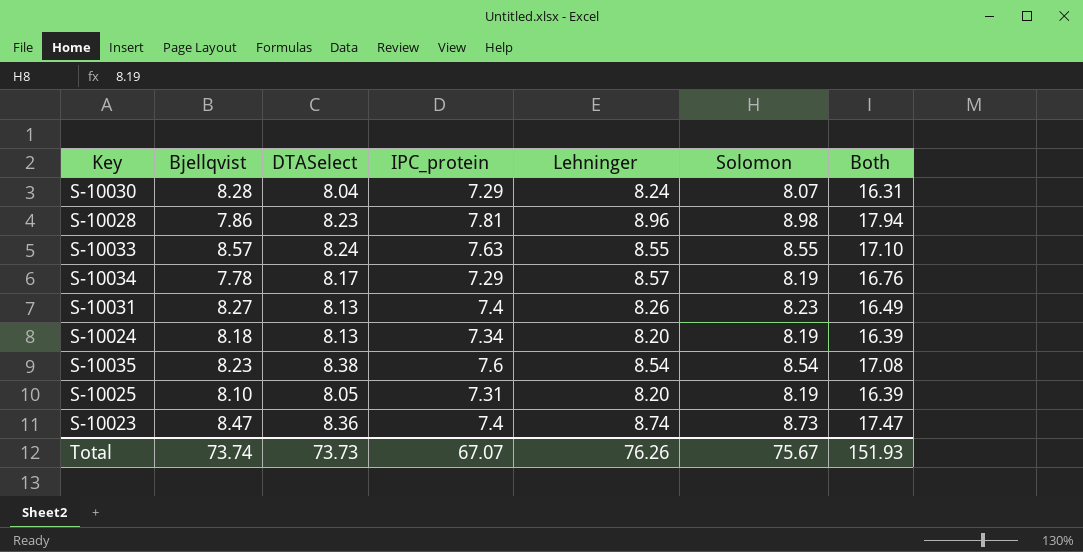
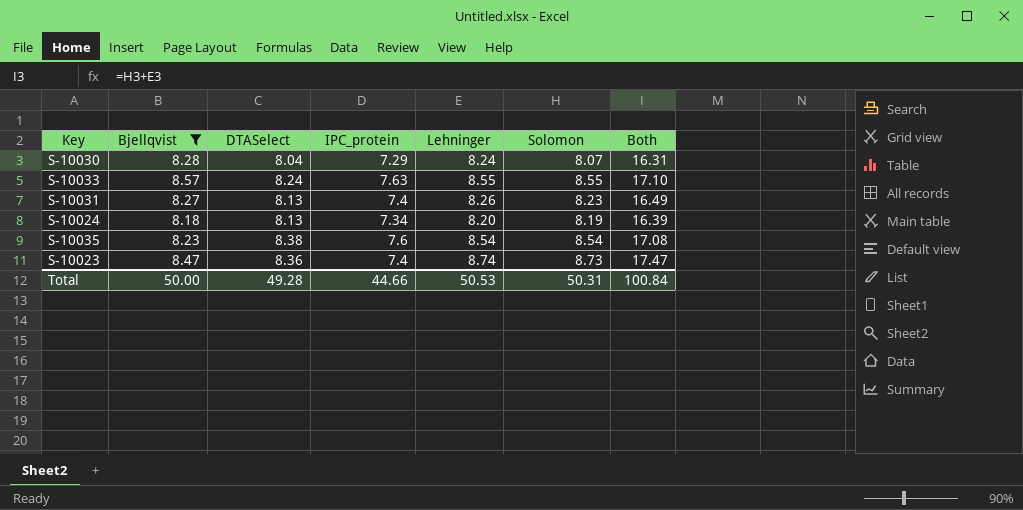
filter: none -> Bjellqvist >= 8.18
Total | Bjellqvist: 73.74 -> 50.00
Total | DTASelect: 73.73 -> 49.28
Total | IPC_protein: 67.07 -> 44.66
Total | Lehninger: 76.26 -> 50.53
Total | Solomon: 75.67 -> 50.31
Total | Both: 151.93 -> 100.84

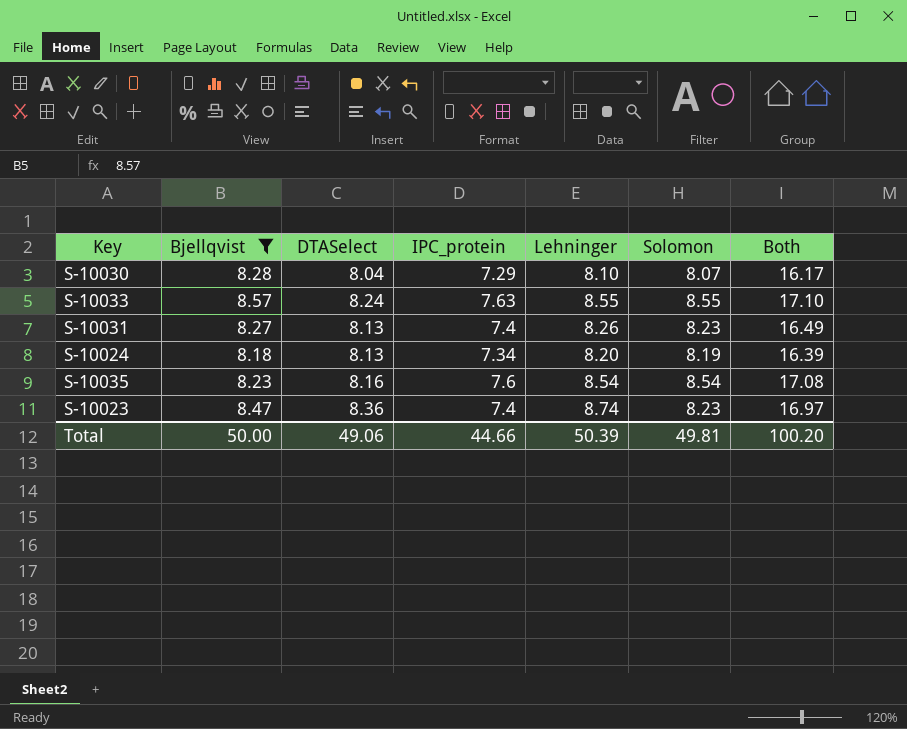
S-10030 | Lehninger: 8.24 -> 8.10
S-10030 | Both: 16.31 -> 16.17
S-10035 | DTASelect: 8.38 -> 8.16
S-10023 | Solomon: 8.73 -> 8.23
S-10023 | Both: 17.47 -> 16.97
Total | DTASelect: 49.28 -> 49.06
Total | Lehninger: 50.53 -> 50.39
Total | Solomon: 50.31 -> 49.81
Total | Both: 100.84 -> 100.20

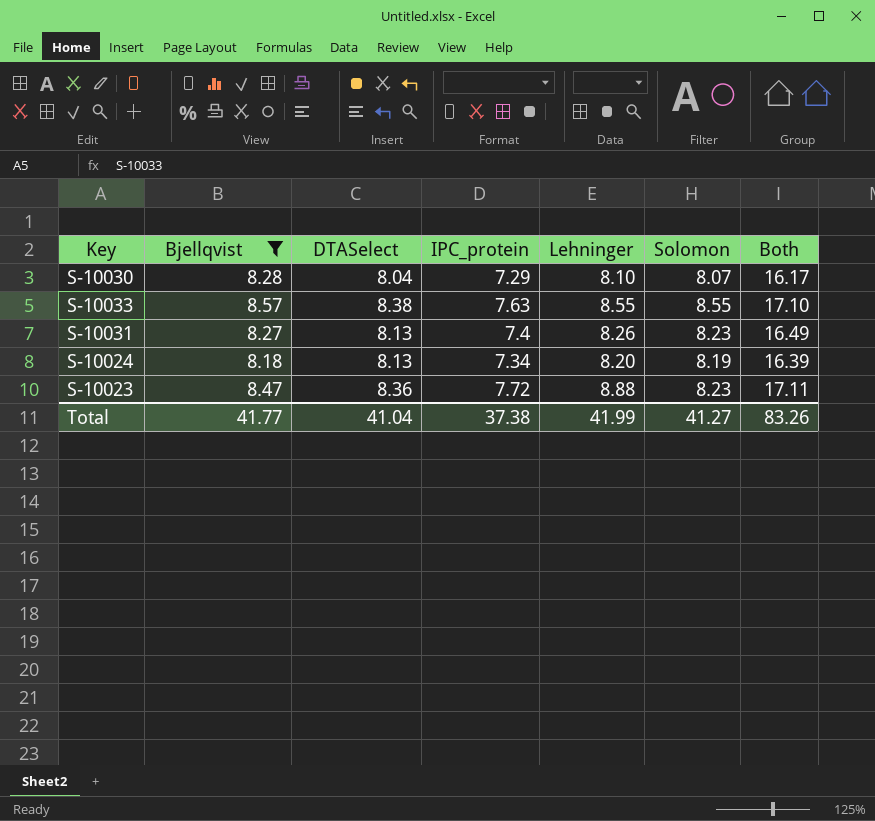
row S-10035: 8.23 | 8.16 | 7.6 | 8.54 | 8.54 | 17.08 -> none
S-10033 | DTASelect: 8.24 -> 8.38
S-10023 | IPC_protein: 7.4 -> 7.72
S-10023 | Lehninger: 8.74 -> 8.88
S-10023 | Both: 16.97 -> 17.11
Total | Bjellqvist: 50.00 -> 41.77
Total | DTASelect: 49.06 -> 41.04
Total | IPC_protein: 44.66 -> 37.38
Total | Lehninger: 50.39 -> 41.99
Total | Solomon: 49.81 -> 41.27
Total | Both: 100.20 -> 83.26

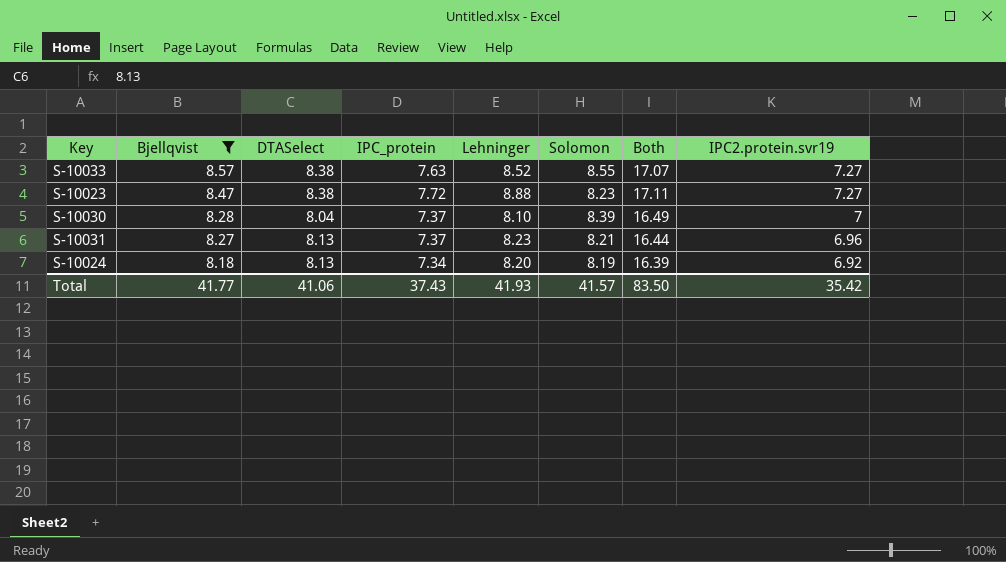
row order: none -> Bjellqvist descending
column IPC2.protein.svr19 | position: none -> 8
S-10033 | Lehninger: 8.55 -> 8.52
S-10033 | Both: 17.10 -> 17.07
S-10023 | DTASelect: 8.36 -> 8.38
S-10030 | IPC_protein: 7.29 -> 7.37
S-10030 | Solomon: 8.07 -> 8.39
S-10030 | Both: 16.17 -> 16.49
S-10031 | IPC_protein: 7.4 -> 7.37
S-10031 | Lehninger: 8.26 -> 8.23
S-10031 | Solomon: 8.23 -> 8.21
S-10031 | Both: 16.49 -> 16.44
Total | DTASelect: 41.04 -> 41.06
Total | IPC_protein: 37.38 -> 37.43
Total | Lehninger: 41.99 -> 41.93
Total | Solomon: 41.27 -> 41.57
Total | Both: 83.26 -> 83.50

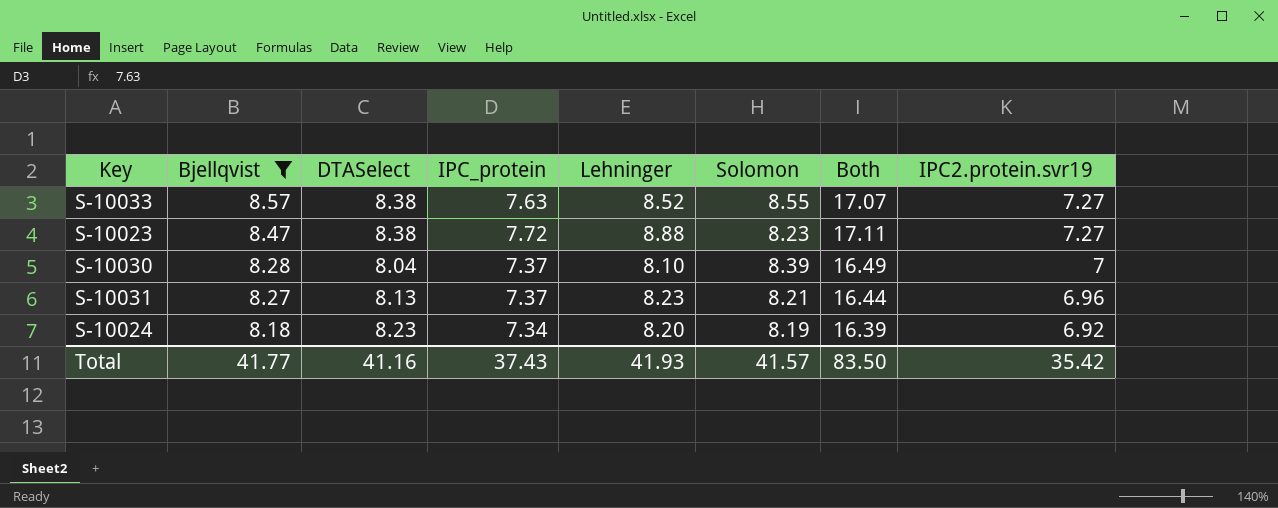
S-10024 | DTASelect: 8.13 -> 8.23
Total | DTASelect: 41.06 -> 41.16

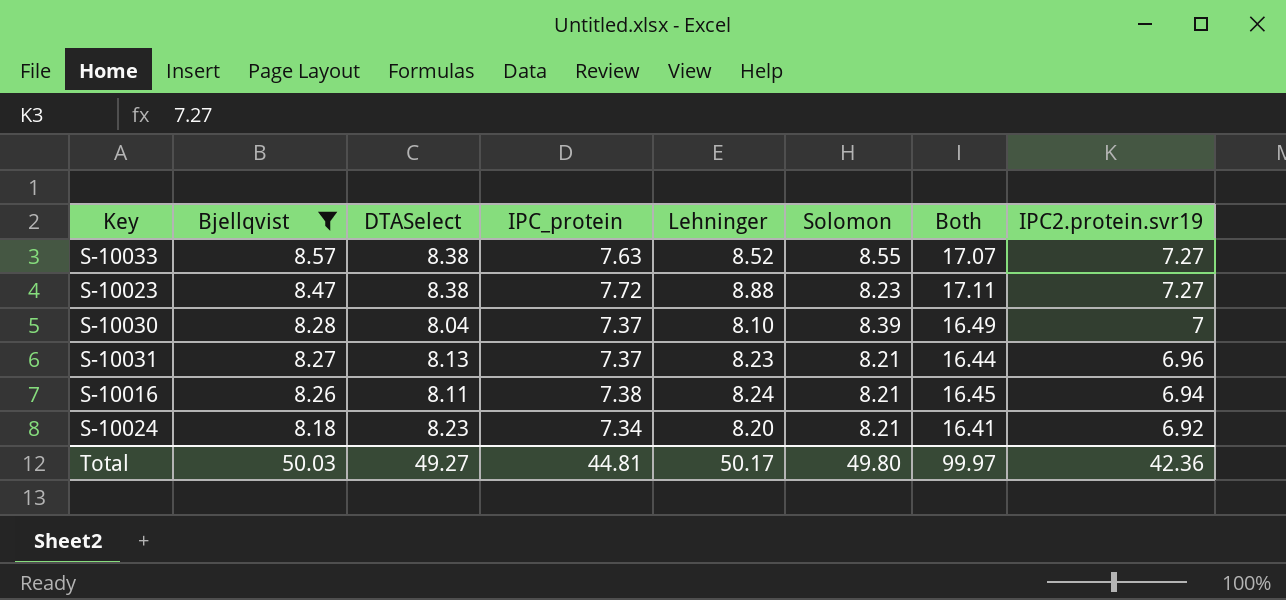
row S-10016: none -> 8.26 | 8.11 | 7.38 | 8.24 | 8.21 | 16.45 | 6.94
S-10024 | Solomon: 8.19 -> 8.21
S-10024 | Both: 16.39 -> 16.41
Total | Bjellqvist: 41.77 -> 50.03
Total | DTASelect: 41.16 -> 49.27
Total | IPC_protein: 37.43 -> 44.81
Total | Lehninger: 41.93 -> 50.17
Total | Solomon: 41.57 -> 49.80
Total | Both: 83.50 -> 99.97
Total | IPC2.protein.svr19: 35.42 -> 42.36

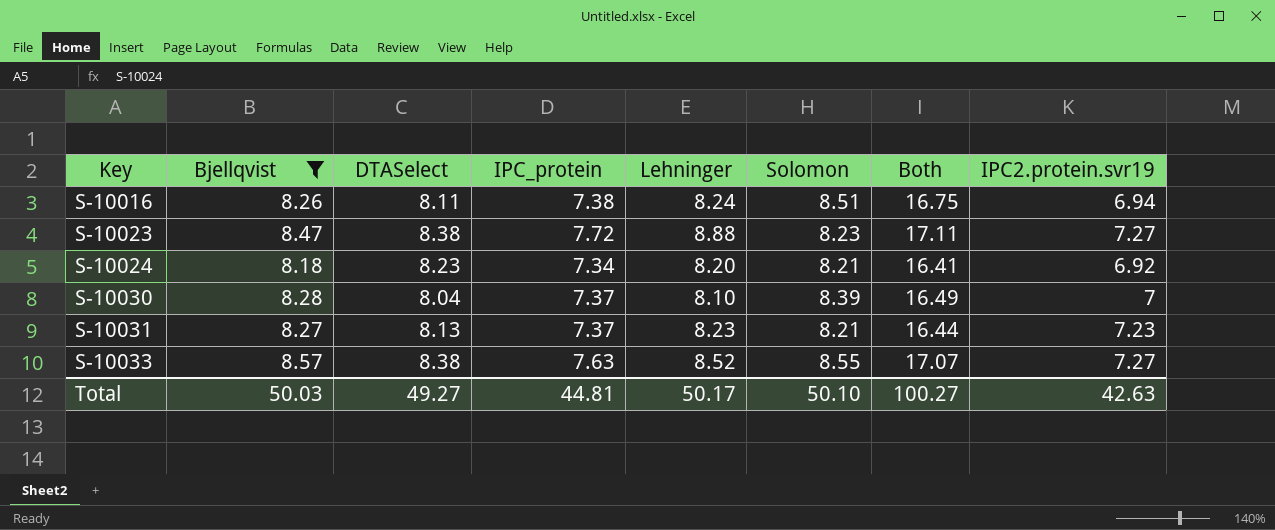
row order: Bjellqvist descending -> Key ascending
S-10016 | Solomon: 8.21 -> 8.51
S-10016 | Both: 16.45 -> 16.75
S-10031 | IPC2.protein.svr19: 6.96 -> 7.23
Total | Solomon: 49.80 -> 50.10
Total | Both: 99.97 -> 100.27
Total | IPC2.protein.svr19: 42.36 -> 42.63

